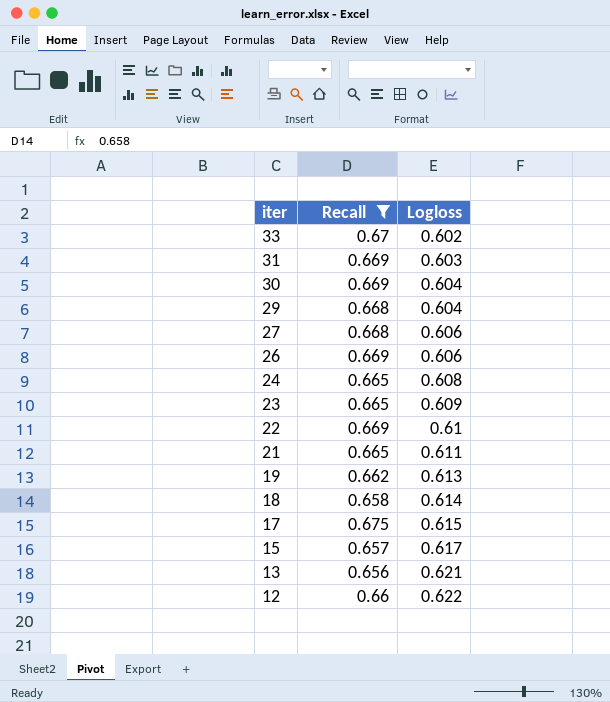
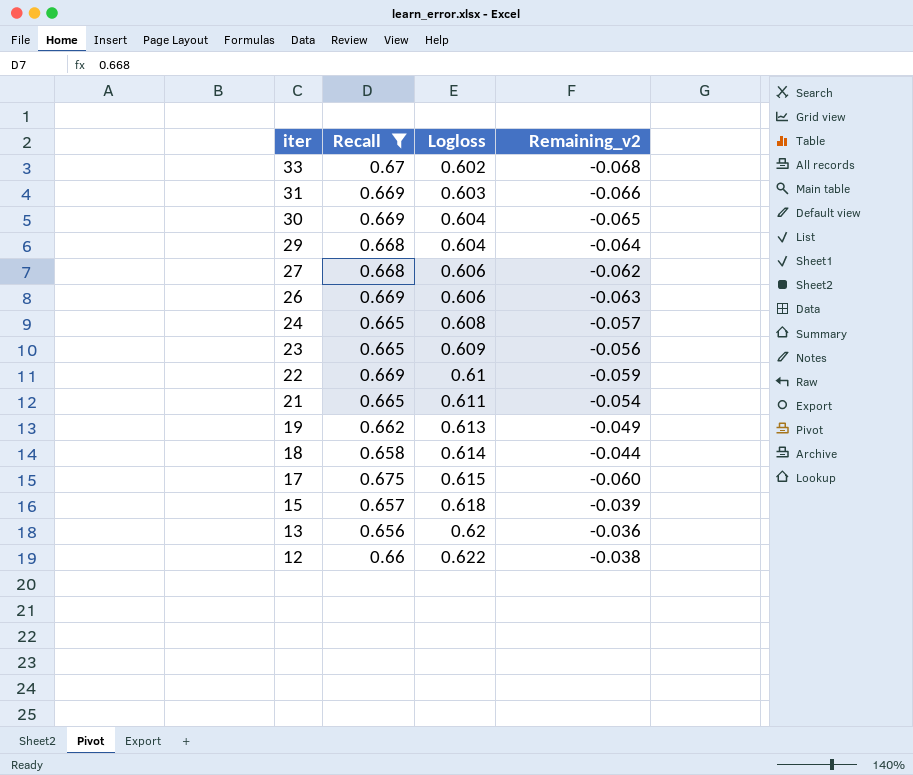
column Remaining_v2 | formula: none -> [Logloss] - [Recall]
15 | Logloss: 0.617 -> 0.618
13 | Logloss: 0.621 -> 0.62

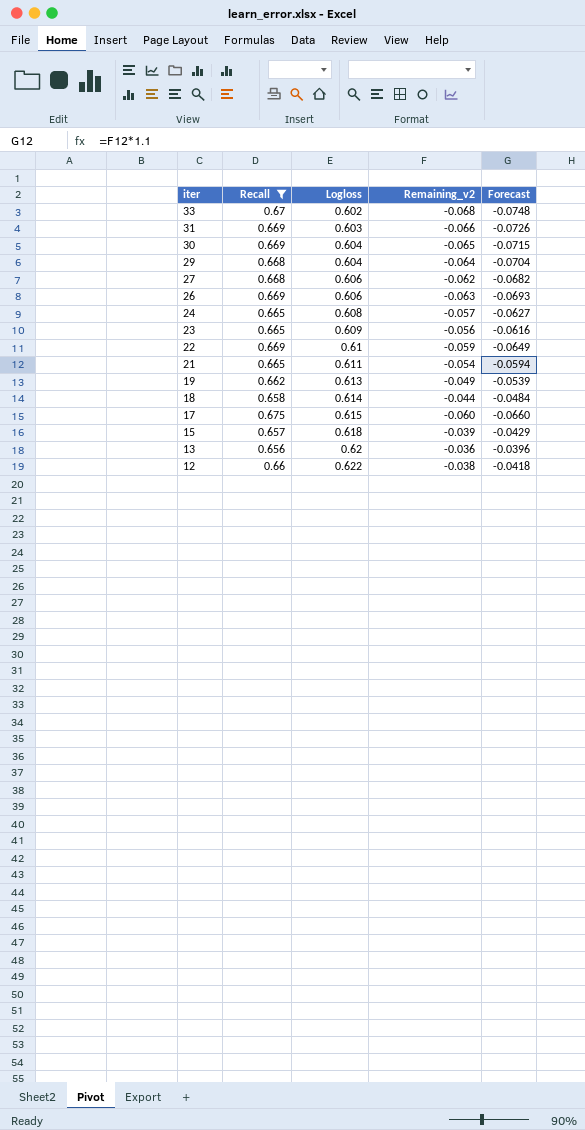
column Forecast | formula: none -> [Remaining_v2] * 1.1

